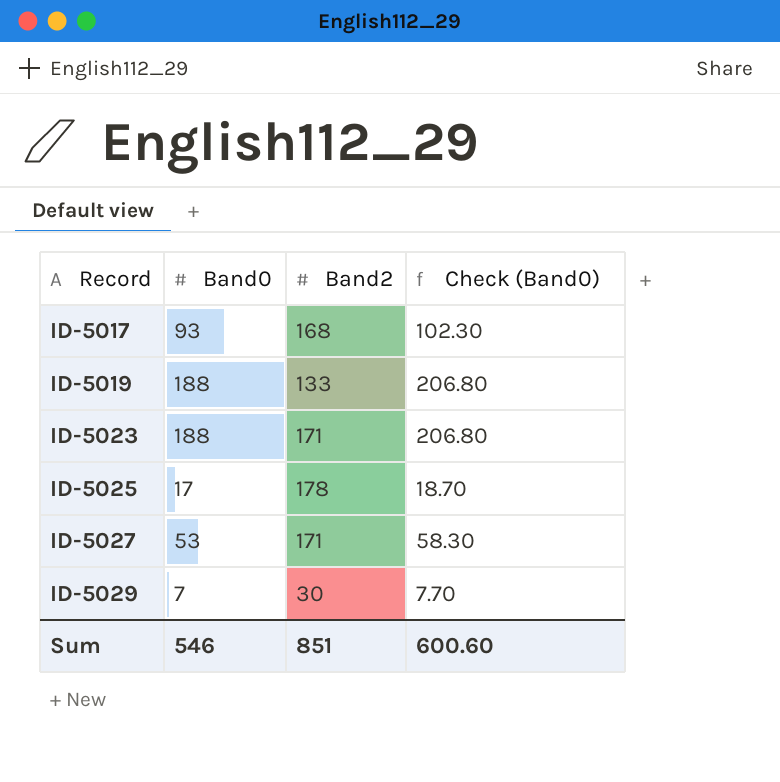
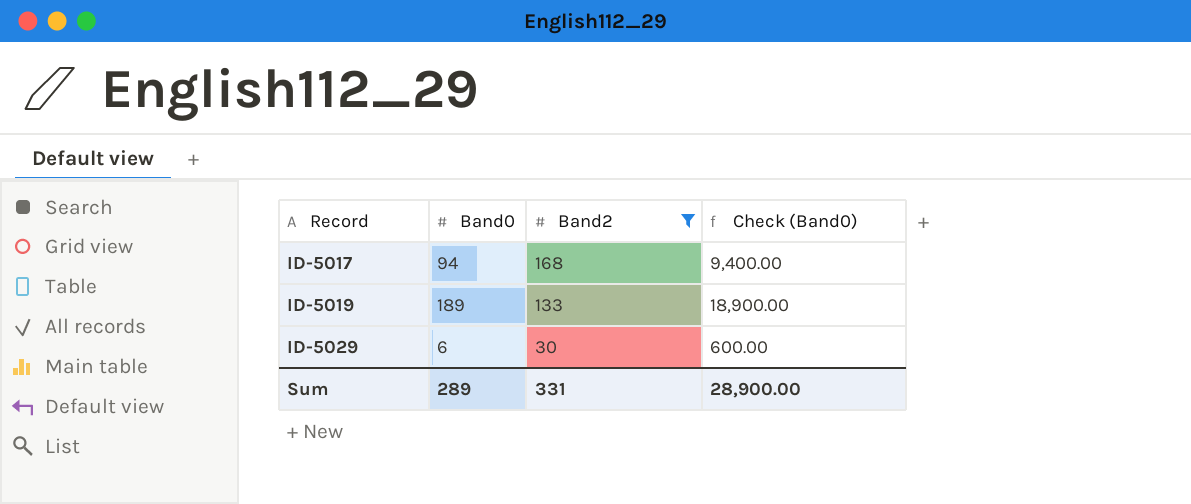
filter: none -> Band2 <= 168
column Check (Band0) | formula: [Band0] * 1.1 -> [Band0] * 100
ID-5017 | Band0: 93 -> 94
ID-5019 | Band0: 188 -> 189
ID-5029 | Band0: 7 -> 6
Sum | Band0: 546 -> 289
Sum | Band2: 851 -> 331
Sum | Check (Band0): 600.60 -> 28,900.00

